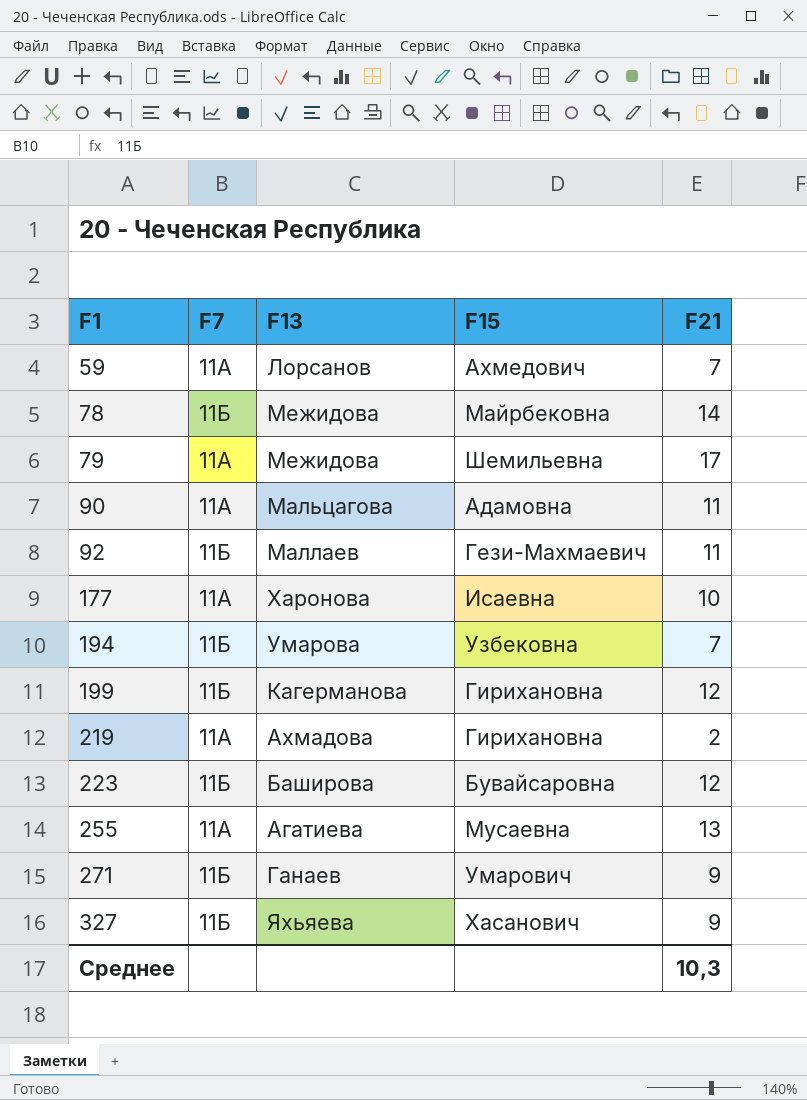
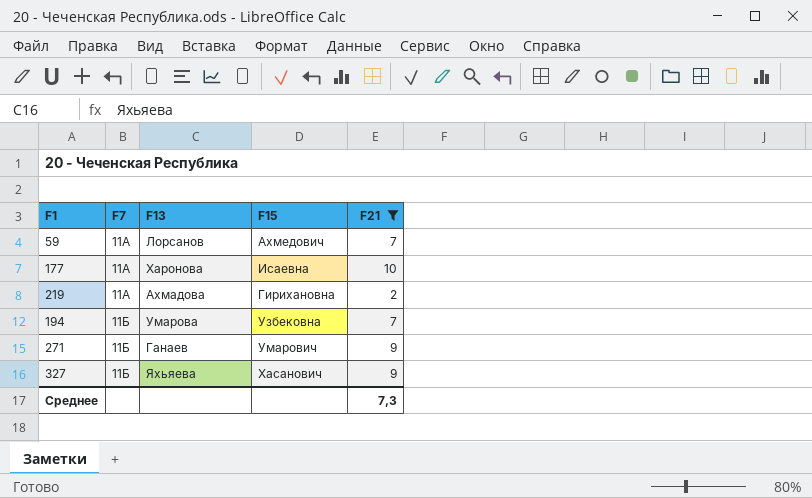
filter: none -> F21 <= 10
row order: F1 ascending -> F7 ascending
Среднее | F21: 10,3 -> 7,3

